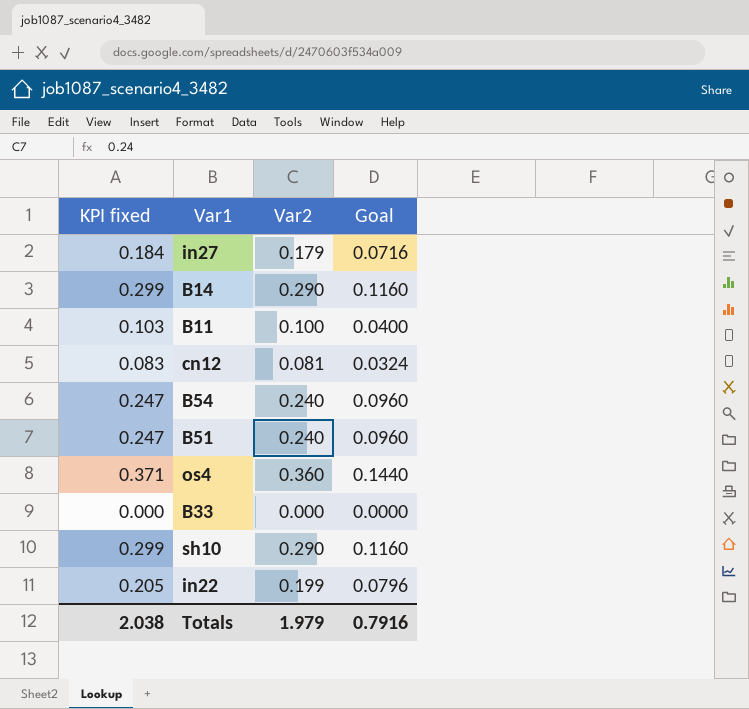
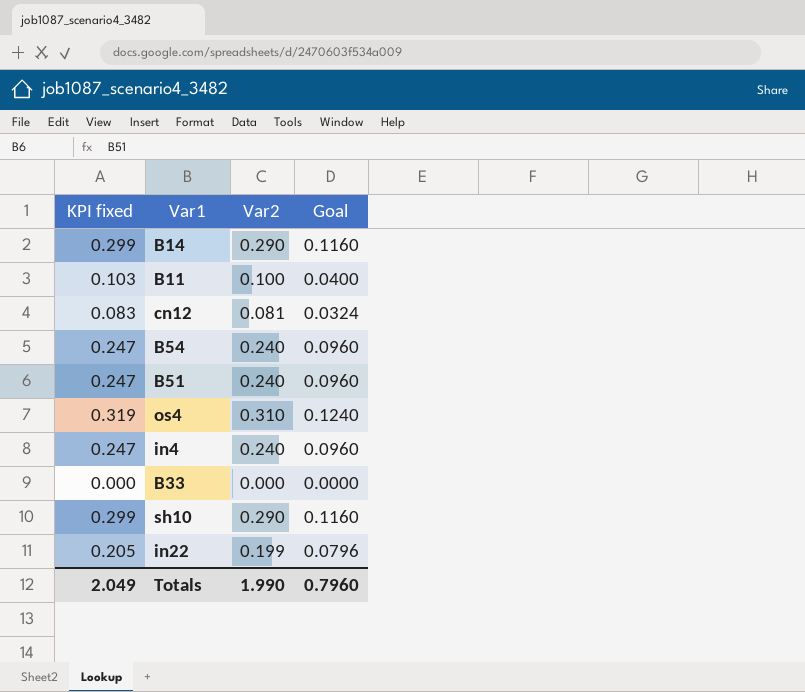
row in27: 0.184 | 0.179 | 0.0716 -> none
os4 | KPI fixed: 0.371 -> 0.319
os4 | Var2: 0.360 -> 0.310
os4 | Goal: 0.1440 -> 0.1240
row in4: none -> 0.247 | 0.240 | 0.0960
Totals | KPI fixed: 2.038 -> 2.049
Totals | Var2: 1.979 -> 1.990
Totals | Goal: 0.7916 -> 0.7960

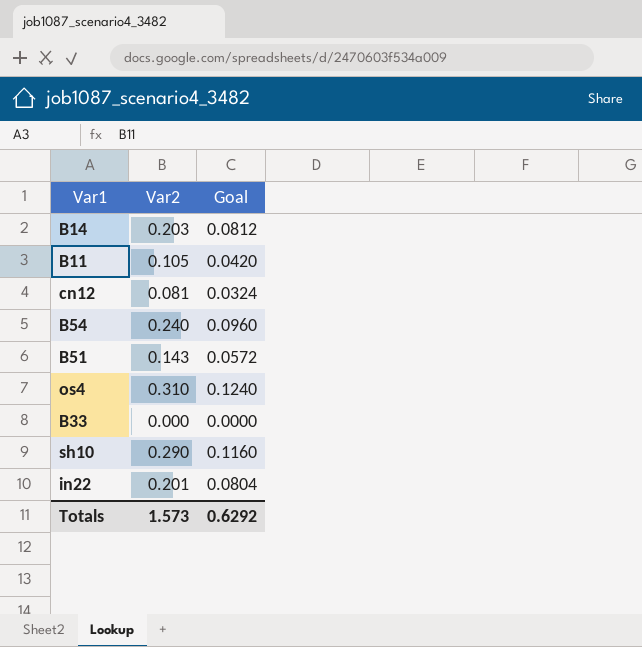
column KPI fixed | formula: [Var2] * 1.03 -> none
row in4: 0.247 | 0.240 | 0.0960 -> none
B14 | Var2: 0.290 -> 0.203
B14 | Goal: 0.1160 -> 0.0812
B11 | Var2: 0.100 -> 0.105
B11 | Goal: 0.0400 -> 0.0420
B51 | Var2: 0.240 -> 0.143
B51 | Goal: 0.0960 -> 0.0572
in22 | Var2: 0.199 -> 0.201
in22 | Goal: 0.0796 -> 0.0804
Totals | Var2: 1.990 -> 1.573
Totals | Goal: 0.7960 -> 0.6292

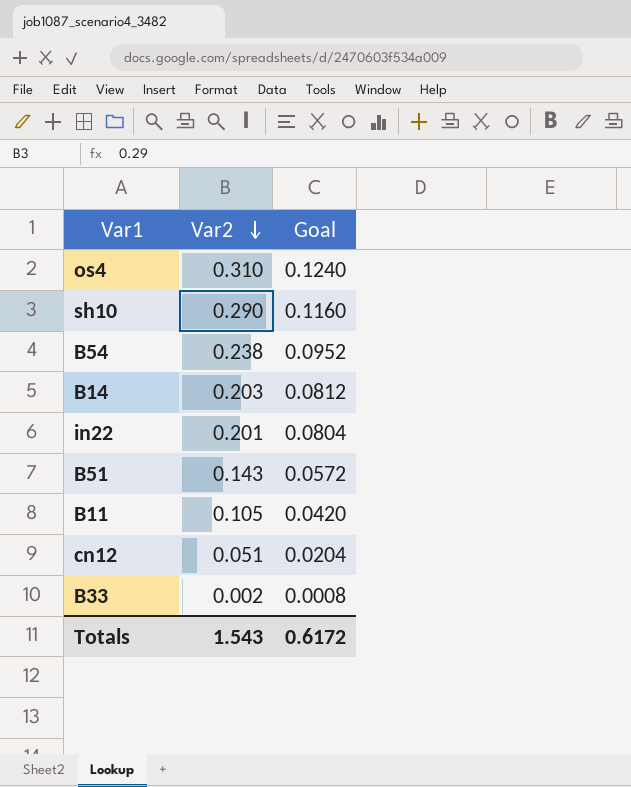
row order: none -> Var2 descending
B54 | Var2: 0.240 -> 0.238
B54 | Goal: 0.0960 -> 0.0952
cn12 | Var2: 0.081 -> 0.051
cn12 | Goal: 0.0324 -> 0.0204
B33 | Var2: 0.000 -> 0.002
B33 | Goal: 0.0000 -> 0.0008
Totals | Var2: 1.573 -> 1.543
Totals | Goal: 0.6292 -> 0.6172

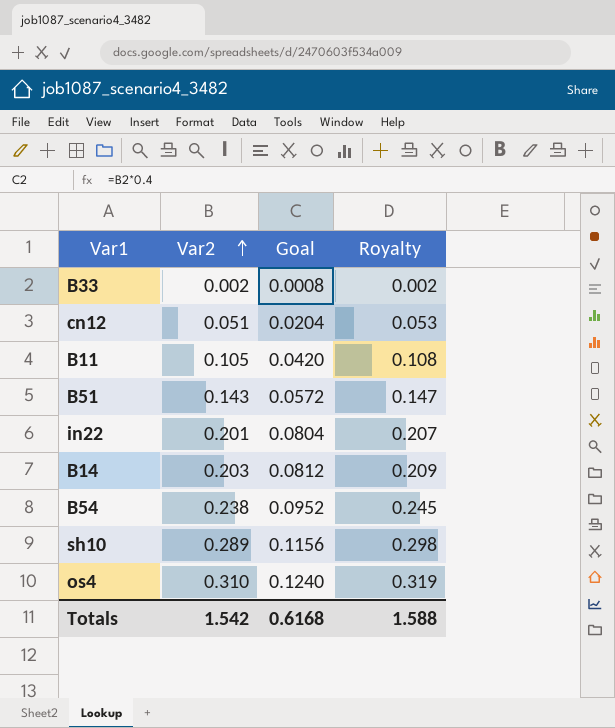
row order: Var2 descending -> Var2 ascending
column Royalty | formula: none -> [Var2] * 1.03
sh10 | Var2: 0.290 -> 0.289
sh10 | Goal: 0.1160 -> 0.1156
Totals | Var2: 1.543 -> 1.542
Totals | Goal: 0.6172 -> 0.6168

